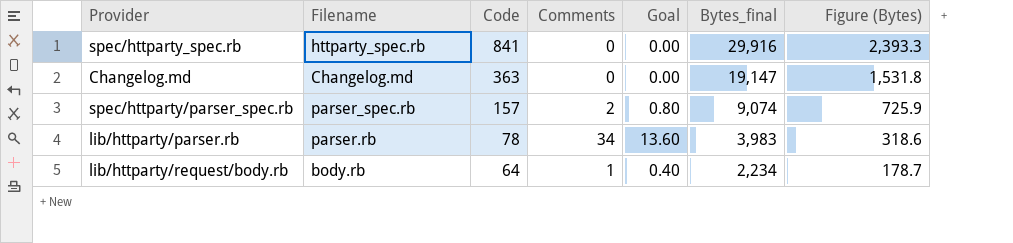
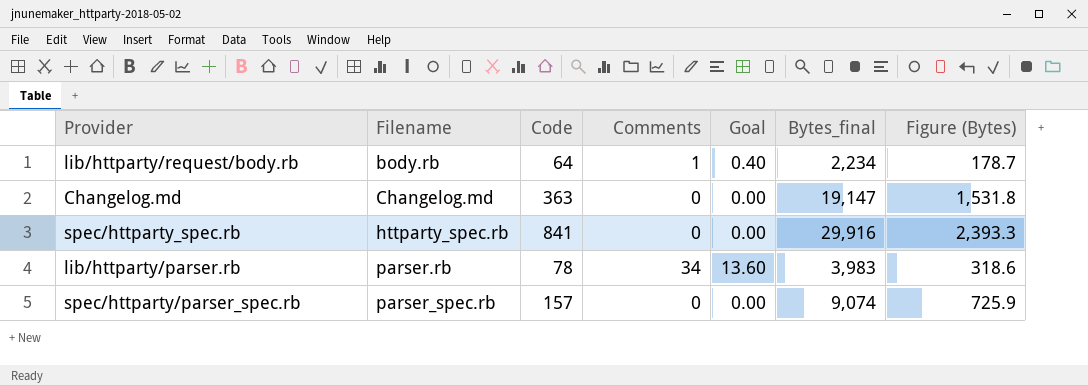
row order: Code descending -> Filename ascending
spec/httparty/parser_spec.rb | Comments: 2 -> 0
spec/httparty/parser_spec.rb | Goal: 0.80 -> 0.00

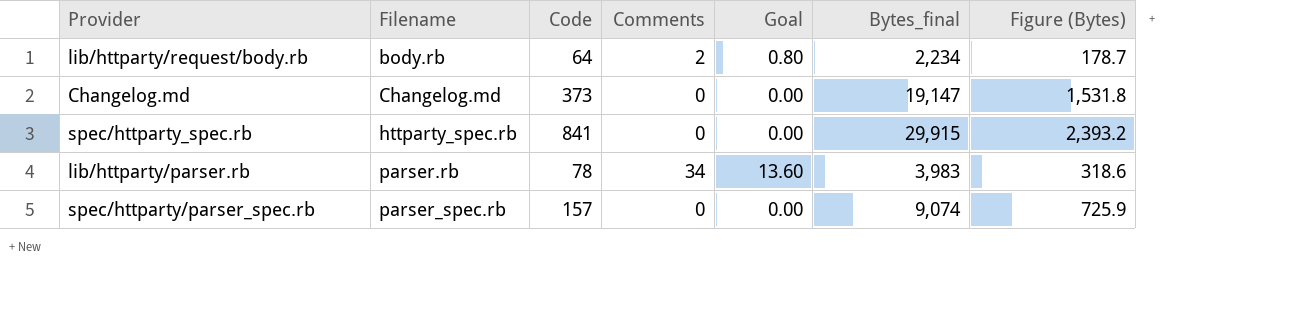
lib/httparty/request/body.rb | Comments: 1 -> 2
lib/httparty/request/body.rb | Goal: 0.40 -> 0.80
Changelog.md | Code: 363 -> 373
spec/httparty_spec.rb | Bytes_final: 29,916 -> 29,915
spec/httparty_spec.rb | Figure (Bytes): 2,393.3 -> 2,393.2

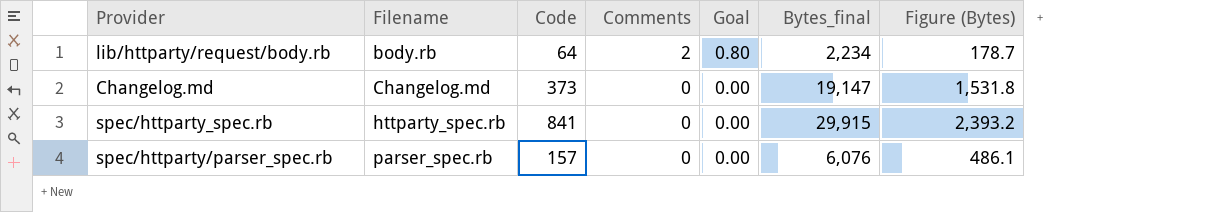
row lib/httparty/parser.rb: parser.rb | 78 | 34 | 13.60 | 3,983 | 318.6 -> none
spec/httparty/parser_spec.rb | Bytes_final: 9,074 -> 6,076
spec/httparty/parser_spec.rb | Figure (Bytes): 725.9 -> 486.1

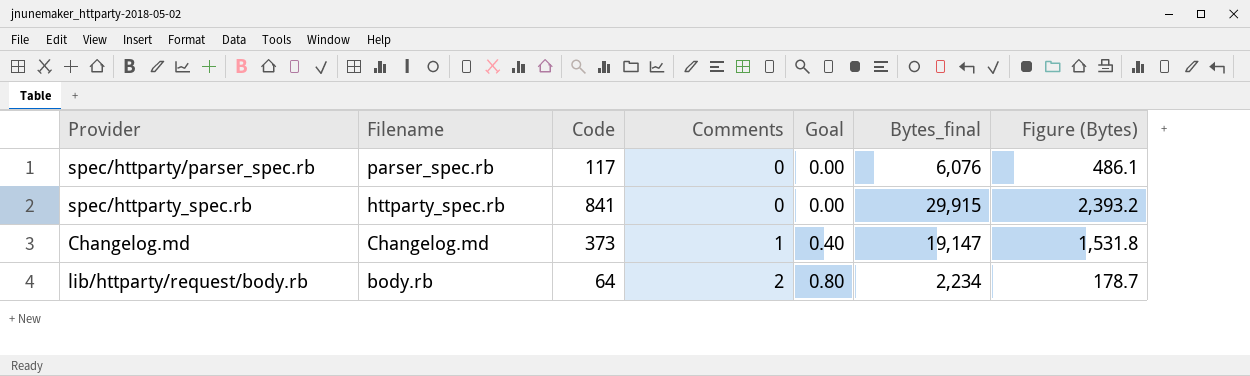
row order: Filename ascending -> Filename descending
spec/httparty/parser_spec.rb | Code: 157 -> 117
Changelog.md | Comments: 0 -> 1
Changelog.md | Goal: 0.00 -> 0.40

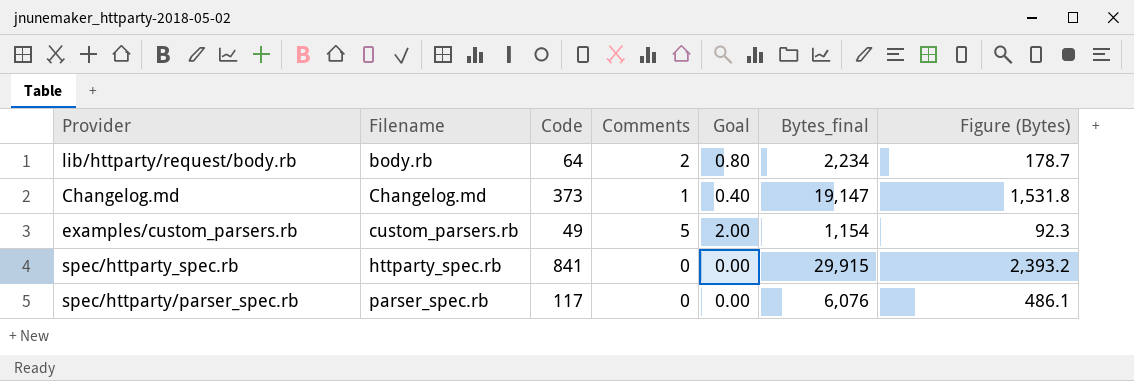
row order: Filename descending -> Filename ascending
row examples/custom_parsers.rb: none -> custom_parsers.rb | 49 | 5 | 2.00 | 1,154 | 92.3

